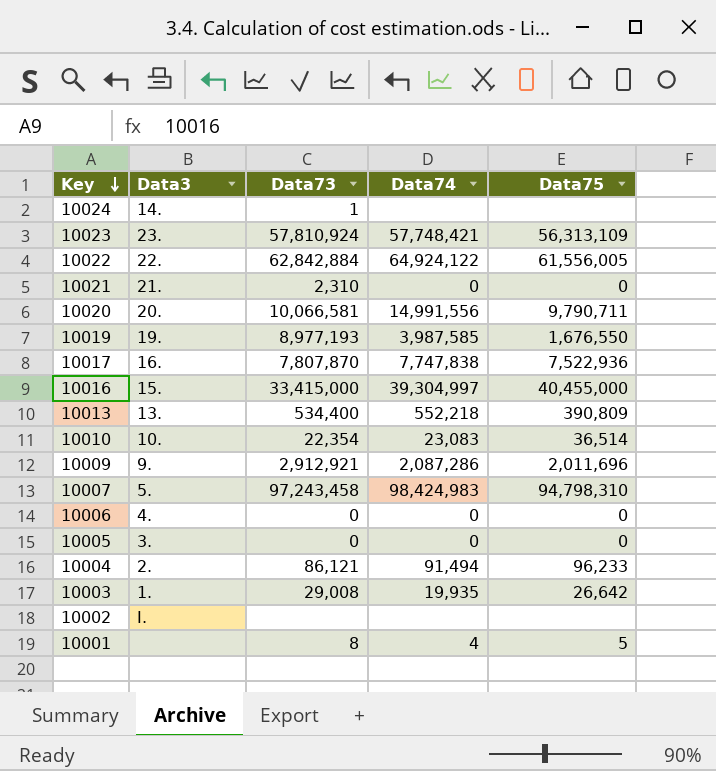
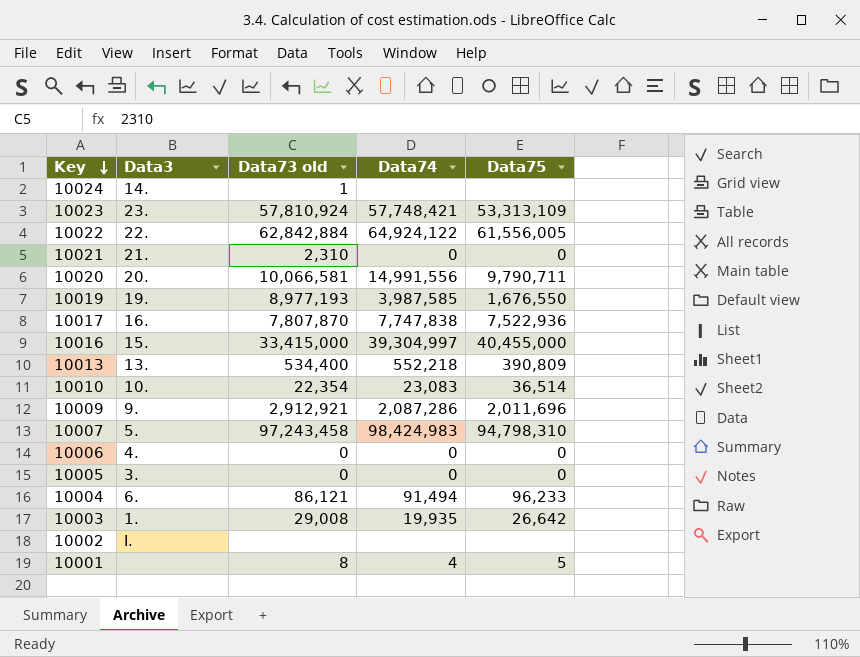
column name: Data73 -> Data73 old
10023 | Data75: 56,313,109 -> 53,313,109
10004 | Data3: 2. -> 6.

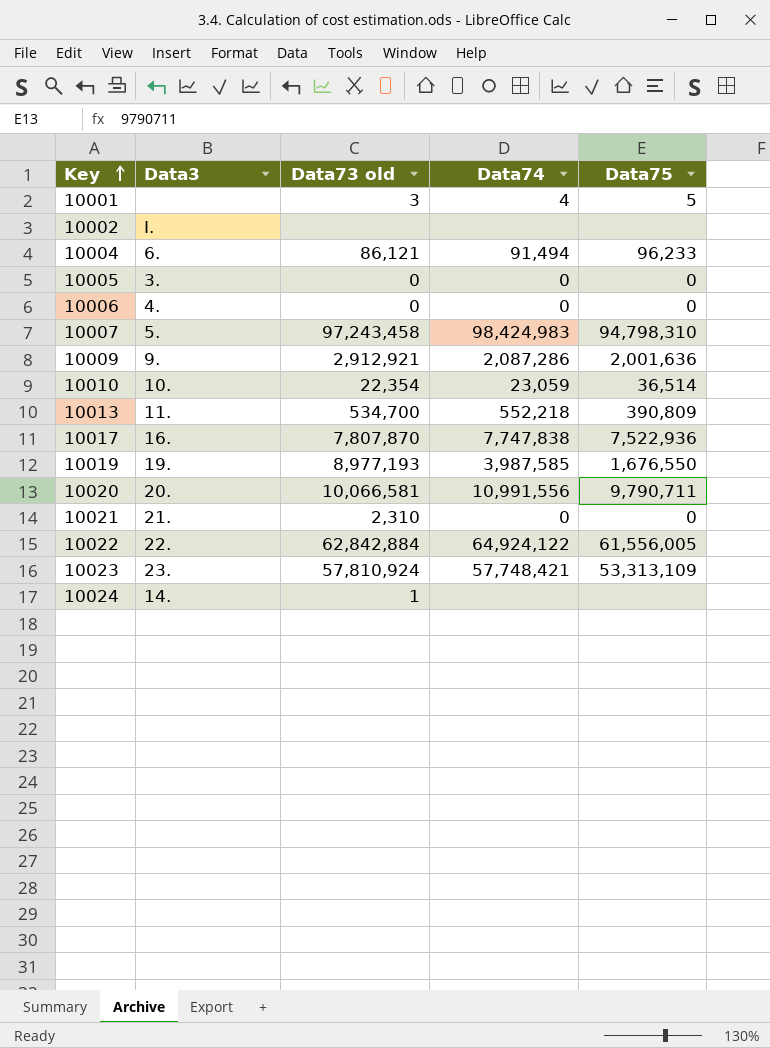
row order: Key descending -> Key ascending
row 10016: 15. | 33,415,000 | 39,304,997 | 40,455,000 -> none
row 10003: 1. | 29,008 | 19,935 | 26,642 -> none
10001 | Data73 old: 8 -> 3
10009 | Data75: 2,011,696 -> 2,001,636
10010 | Data74: 23,083 -> 23,059
10013 | Data3: 13. -> 11.
10013 | Data73 old: 534,400 -> 534,700
10020 | Data74: 14,991,556 -> 10,991,556

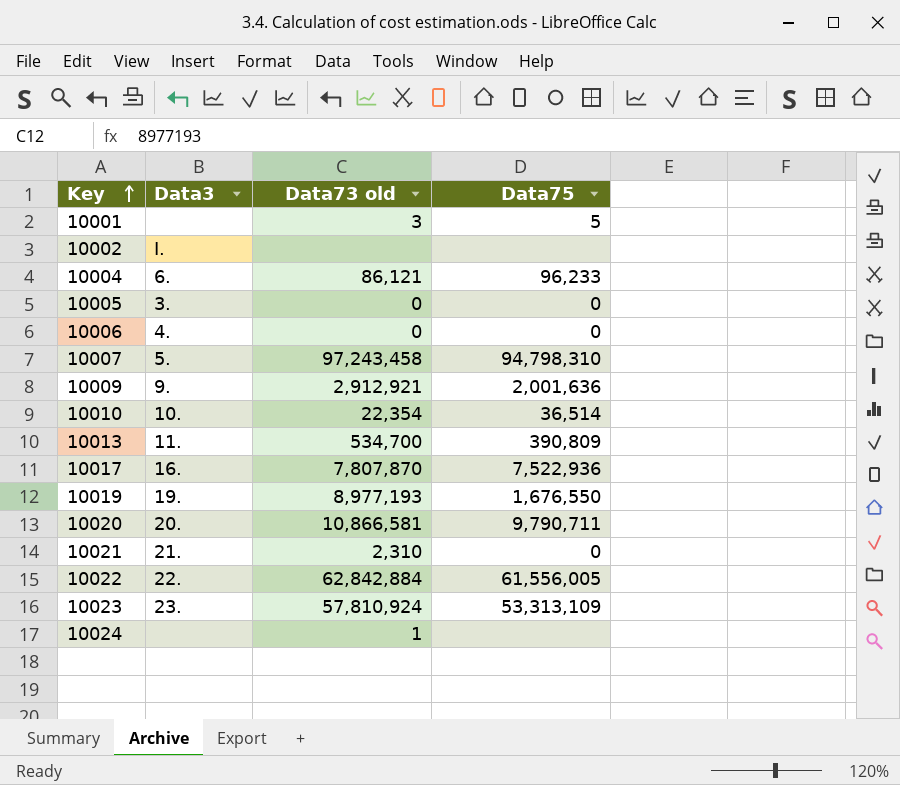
column Data74 | position: 4 -> none
10020 | Data73 old: 10,066,581 -> 10,866,581
10024 | Data3: 14. -> none

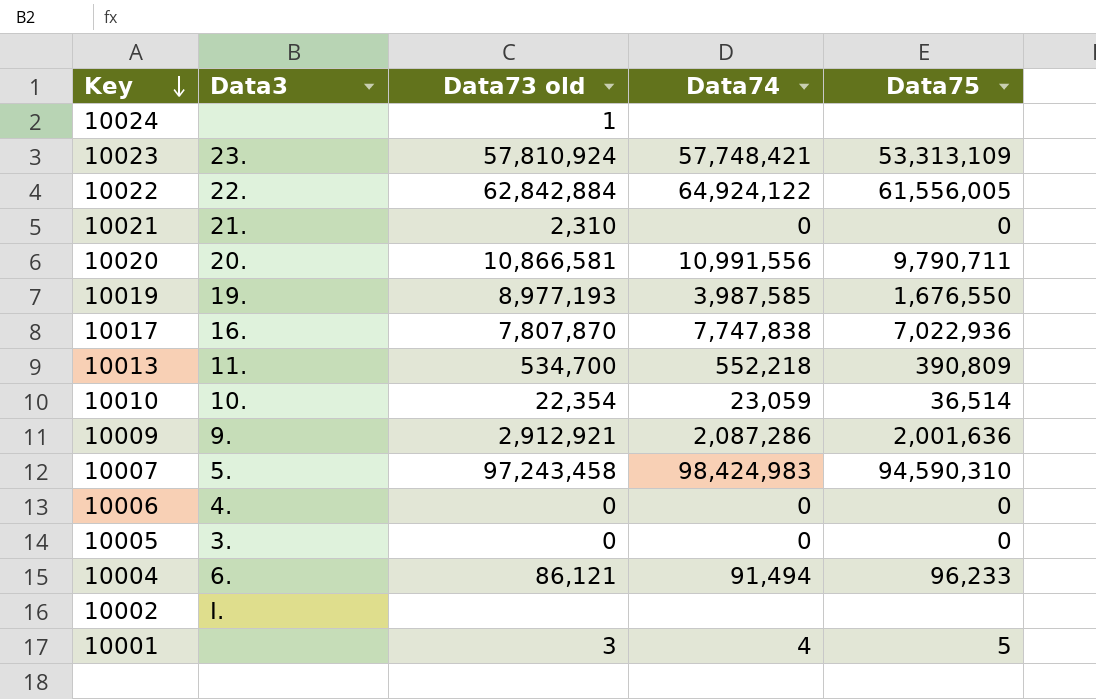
row order: Key ascending -> Key descending
column Data74 | position: none -> 4
10017 | Data75: 7,522,936 -> 7,022,936
10007 | Data75: 94,798,310 -> 94,590,310

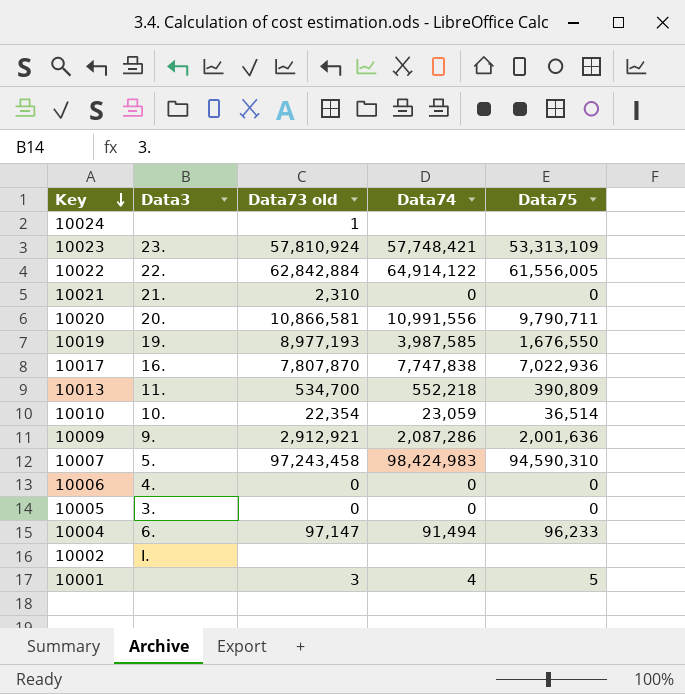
10022 | Data74: 64,924,122 -> 64,914,122
10004 | Data73 old: 86,121 -> 97,147

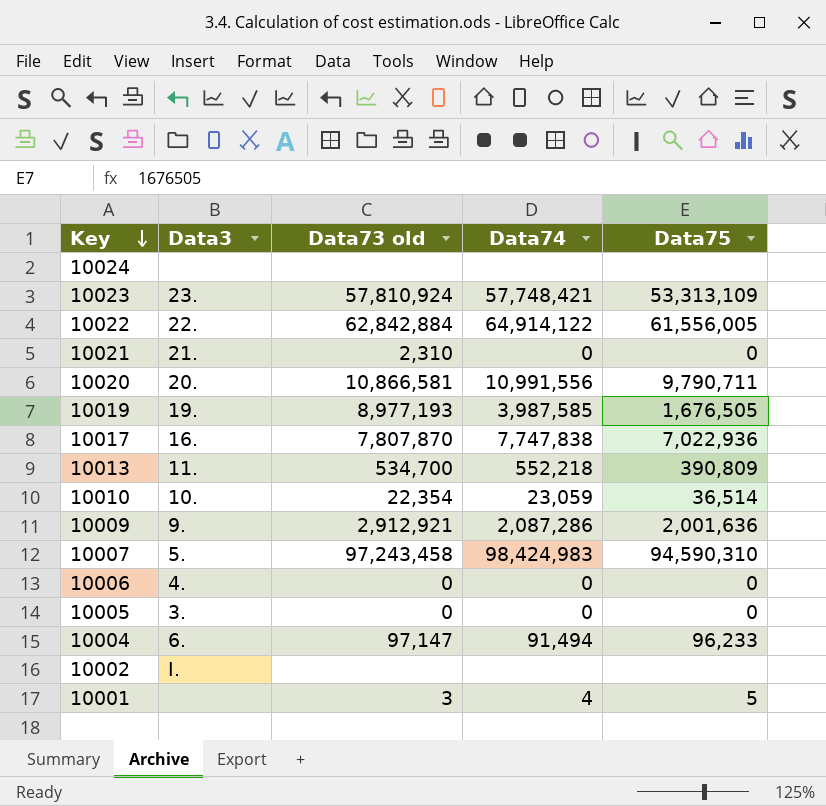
10024 | Data73 old: 1 -> none
10019 | Data75: 1,676,550 -> 1,676,505

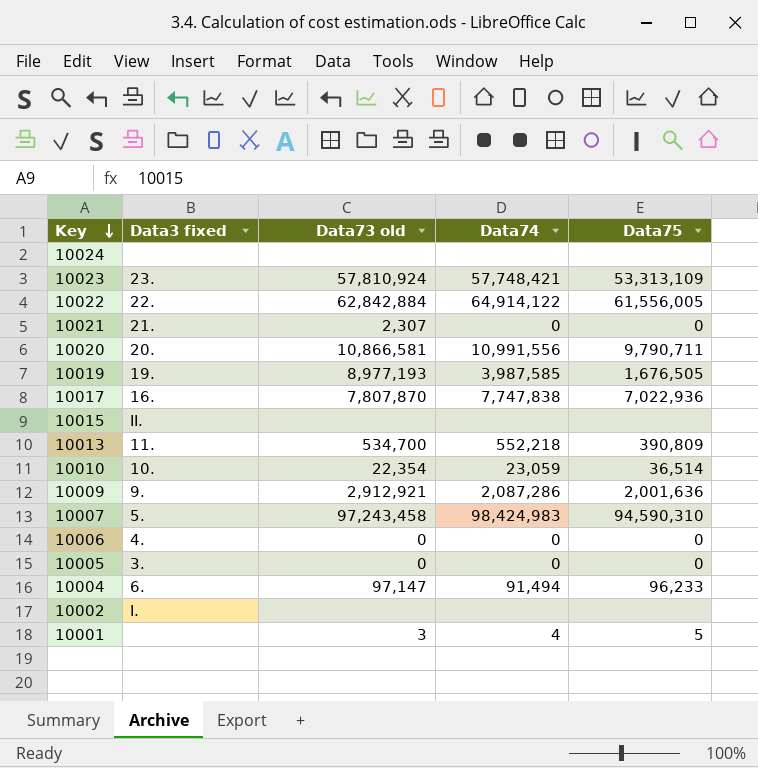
column name: Data3 -> Data3 fixed
10021 | Data73 old: 2,310 -> 2,307
row 10015: none -> II. | none | none | none

